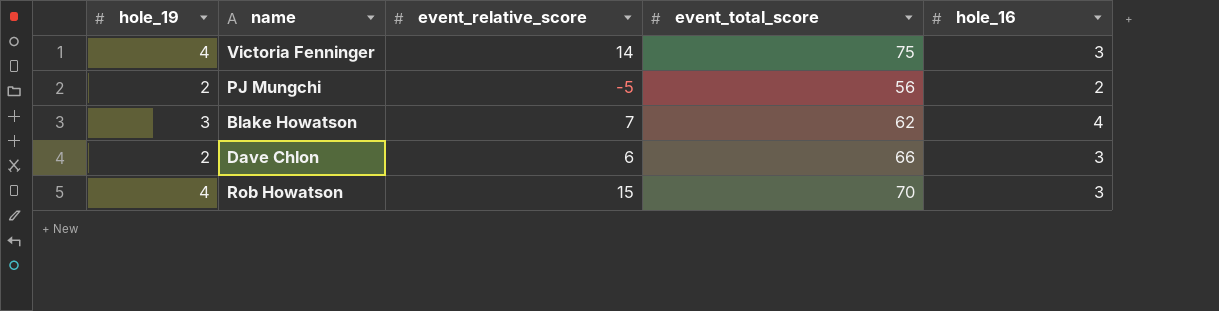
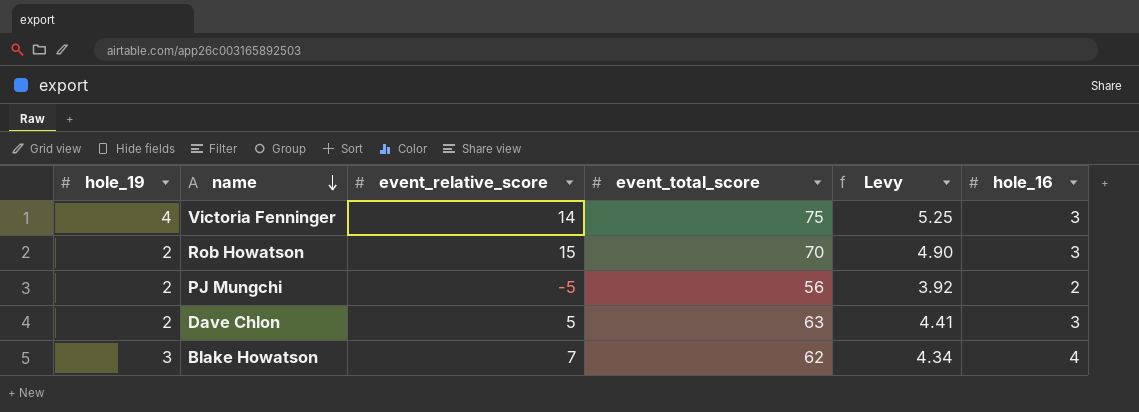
row order: none -> name descending
column Levy | formula: none -> [event_total_score] * 0.07
Rob Howatson | hole_19: 4 -> 2
Dave Chlon | event_relative_score: 6 -> 5
Dave Chlon | event_total_score: 66 -> 63

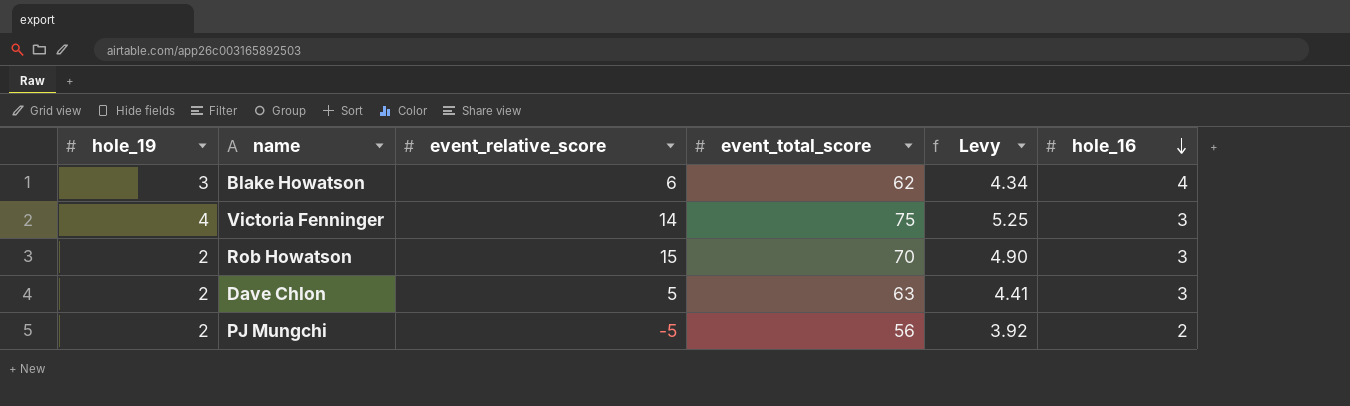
row order: name descending -> hole_16 descending
Blake Howatson | event_relative_score: 7 -> 6

